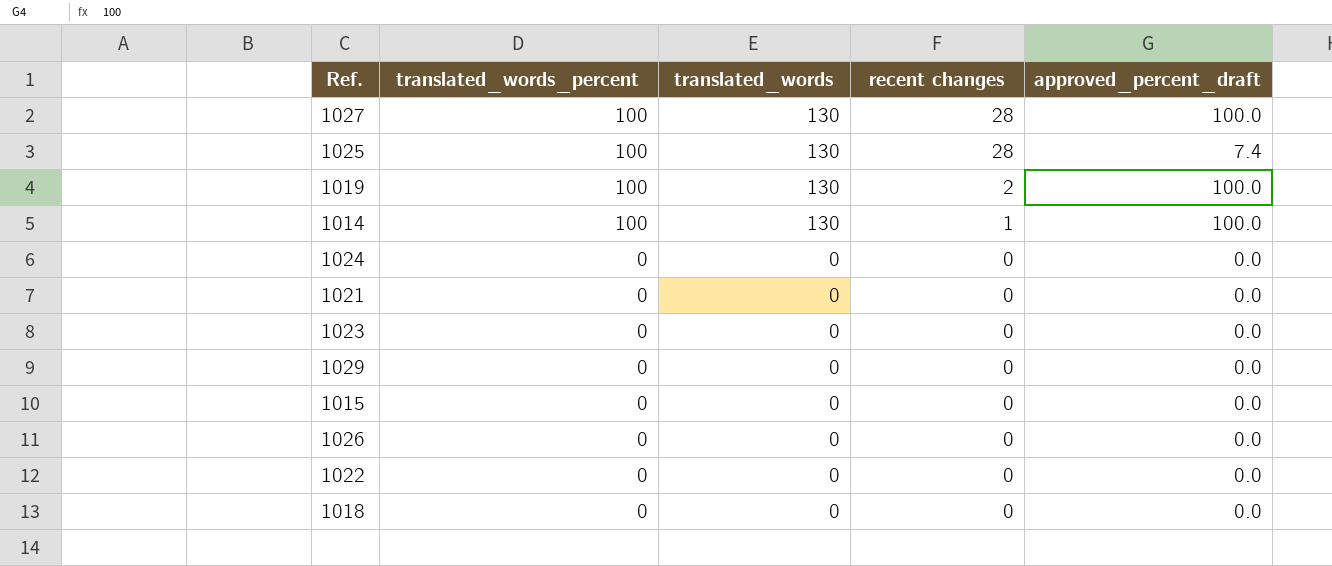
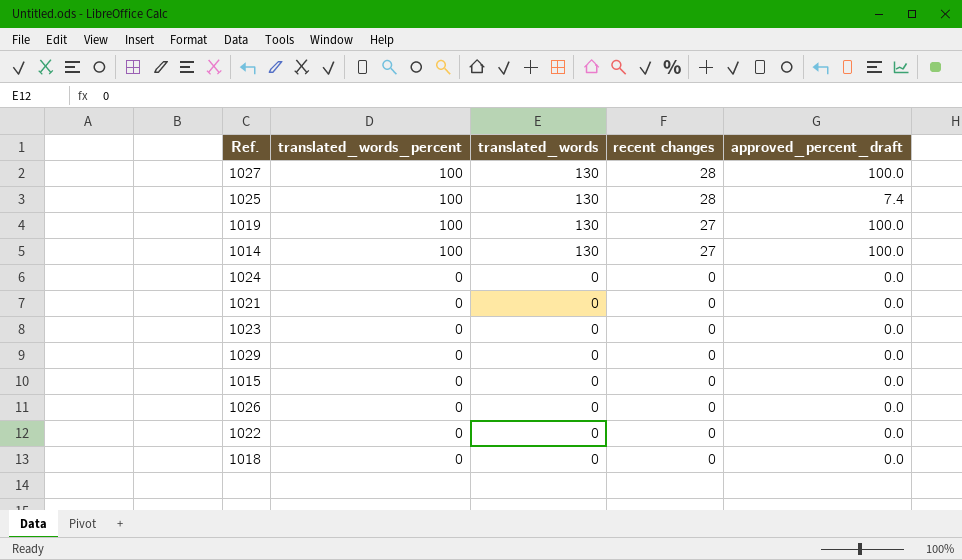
1019 | recent changes: 2 -> 27
1014 | recent changes: 1 -> 27

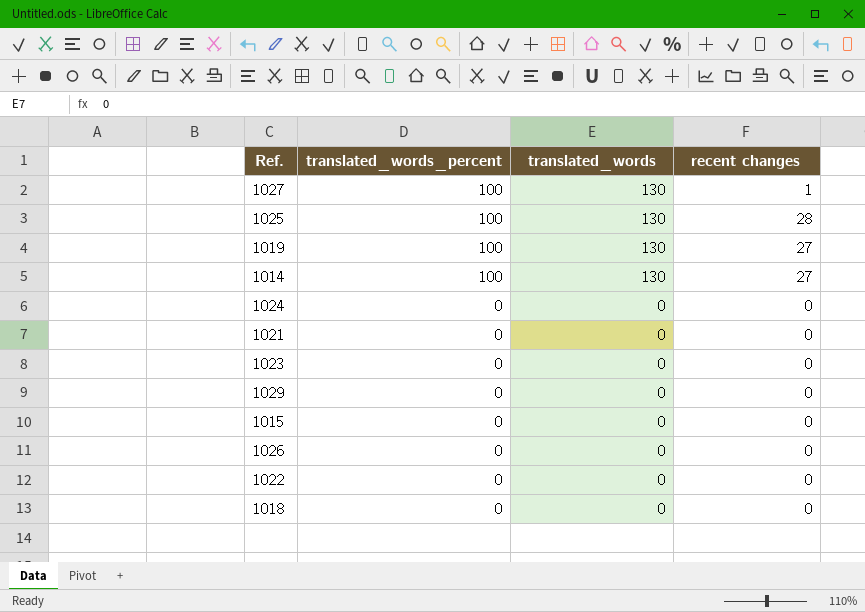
column approved_percent_draft | position: 5 -> none
1027 | recent changes: 28 -> 1

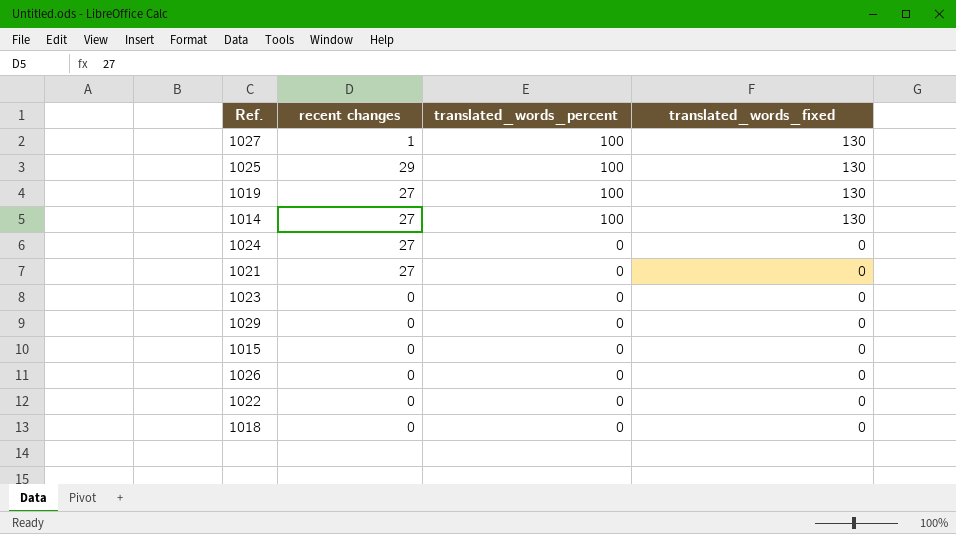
column recent changes | position: 4 -> 2
column name: translated_words -> translated_words_fixed
1025 | recent changes: 28 -> 29
1024 | recent changes: 0 -> 27
1021 | recent changes: 0 -> 27

